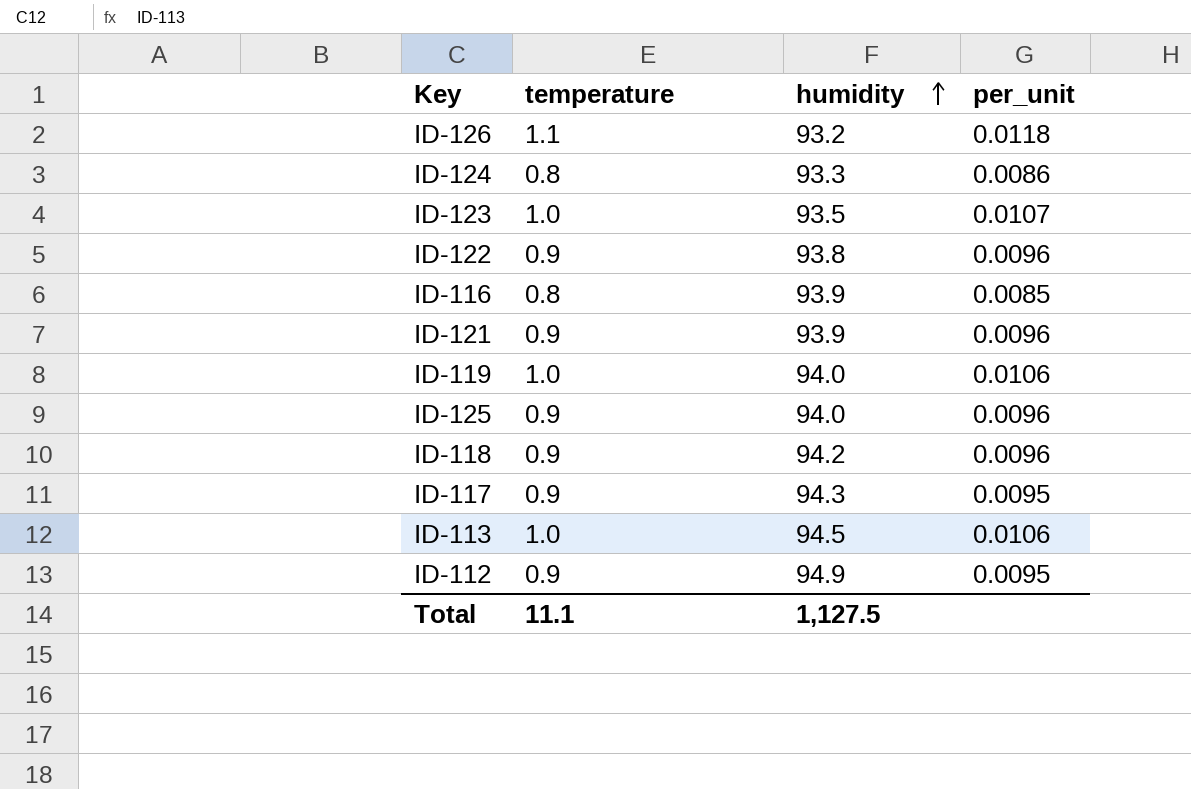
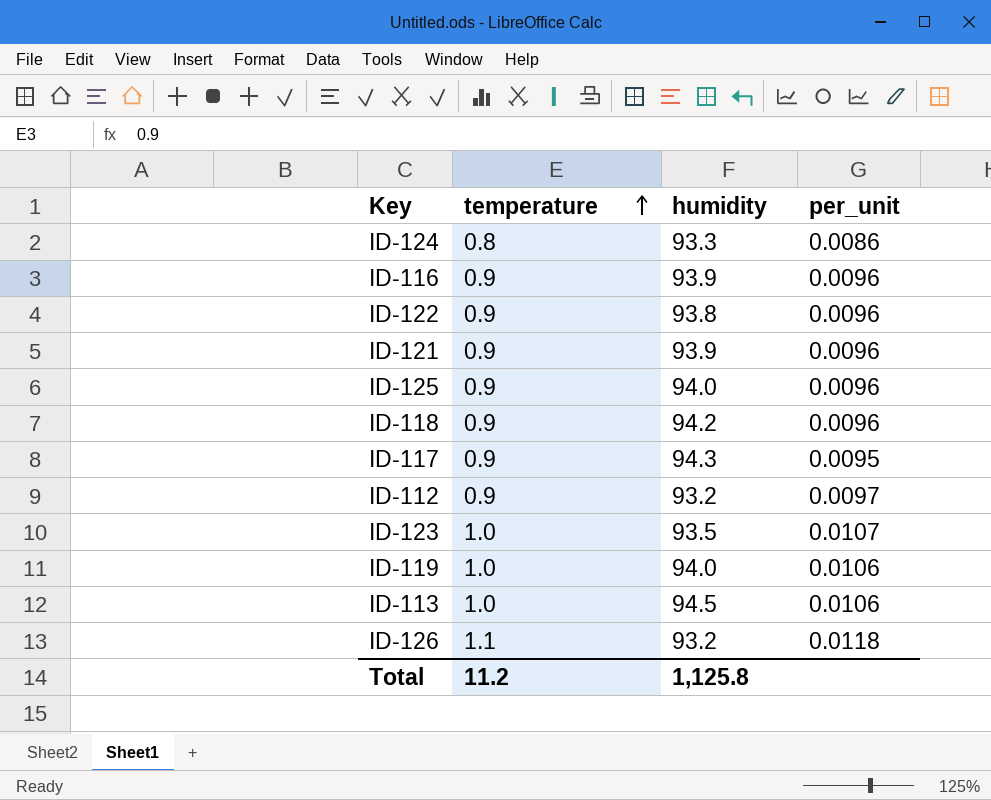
row order: humidity ascending -> temperature ascending
ID-116 | temperature: 0.8 -> 0.9
ID-116 | per_unit: 0.0085 -> 0.0096
ID-112 | humidity: 94.9 -> 93.2
ID-112 | per_unit: 0.0095 -> 0.0097
Total | temperature: 11.1 -> 11.2
Total | humidity: 1,127.5 -> 1,125.8

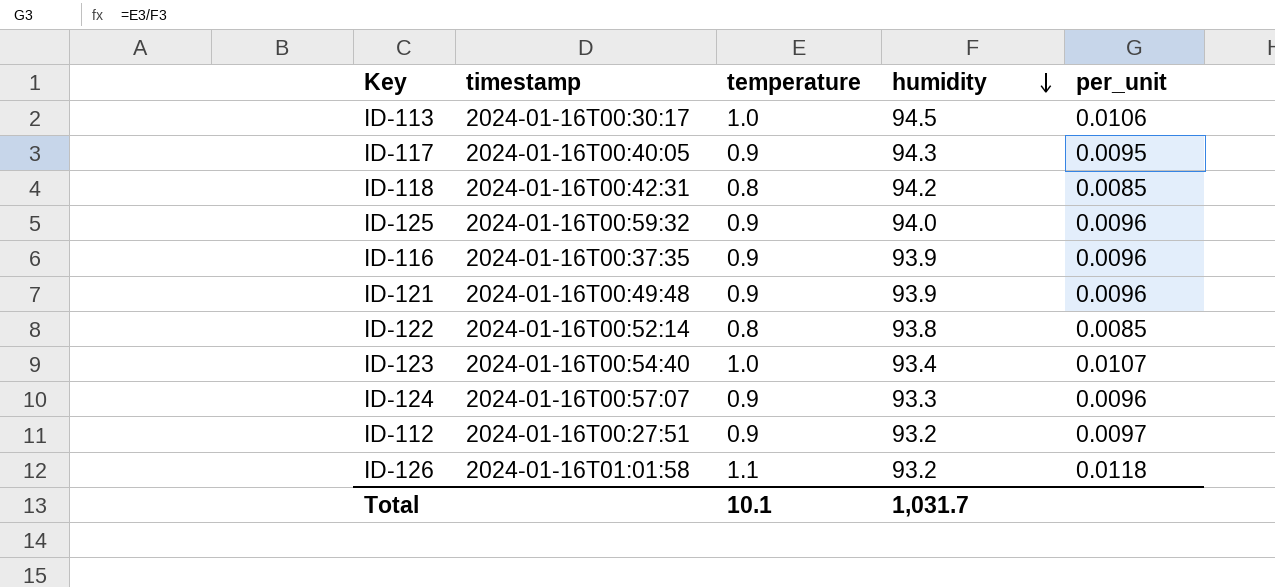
row order: temperature ascending -> humidity descending
column timestamp | position: none -> 2
row ID-119: 1.0 | 94.0 | 0.0106 -> none
ID-118 | temperature: 0.9 -> 0.8
ID-118 | per_unit: 0.0096 -> 0.0085
ID-122 | temperature: 0.9 -> 0.8
ID-122 | per_unit: 0.0096 -> 0.0085
ID-123 | humidity: 93.5 -> 93.4
ID-124 | temperature: 0.8 -> 0.9
ID-124 | per_unit: 0.0086 -> 0.0096
Total | temperature: 11.2 -> 10.1
Total | humidity: 1,125.8 -> 1,031.7

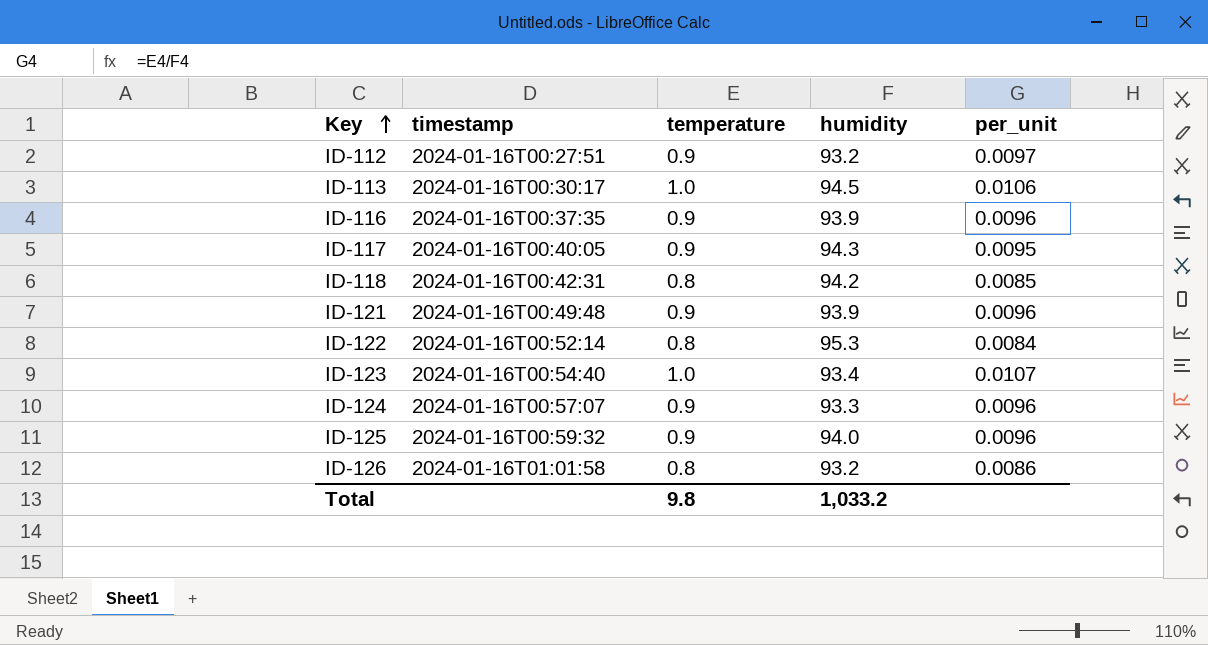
row order: humidity descending -> Key ascending
ID-122 | humidity: 93.8 -> 95.3
ID-122 | per_unit: 0.0085 -> 0.0084
ID-126 | temperature: 1.1 -> 0.8
ID-126 | per_unit: 0.0118 -> 0.0086
Total | temperature: 10.1 -> 9.8
Total | humidity: 1,031.7 -> 1,033.2

